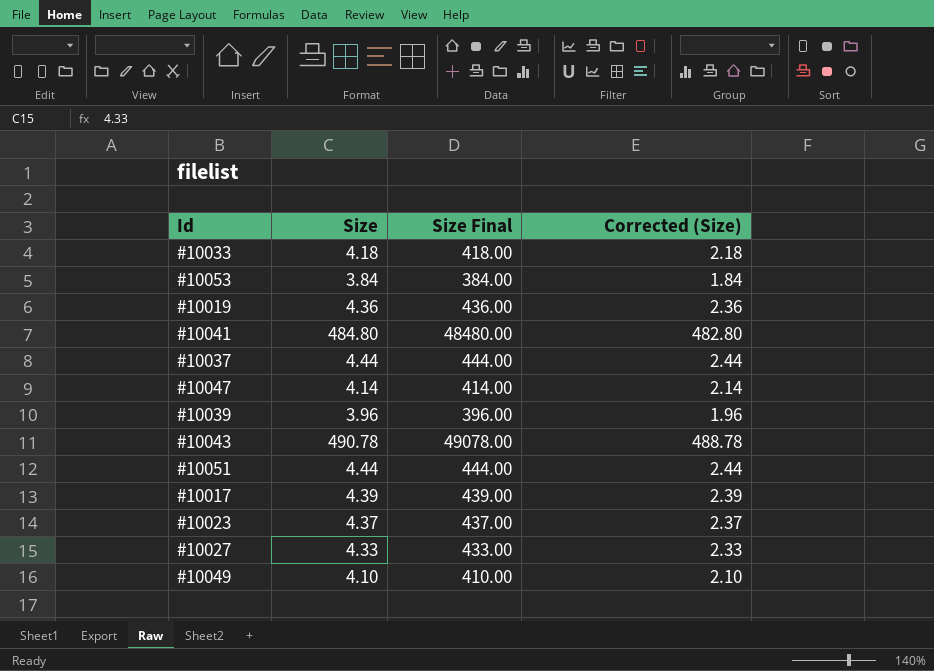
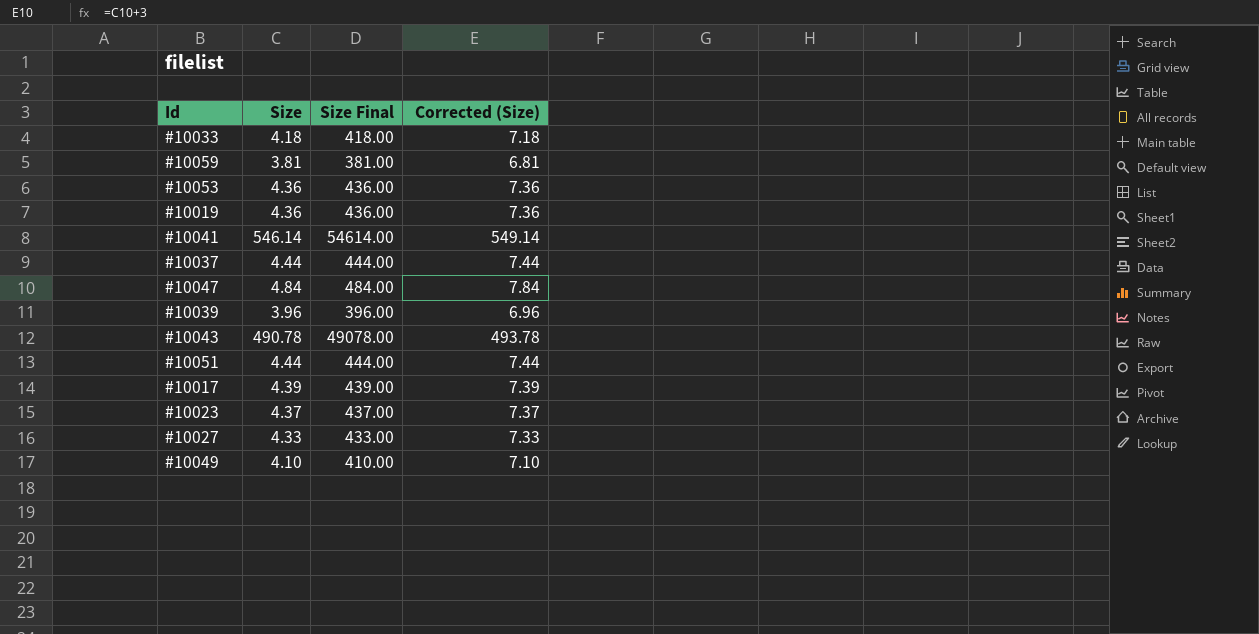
column Corrected (Size) | formula: [Size] - 2 -> [Size] + 3
row #10059: none -> 3.81 | 381.00 | 6.81
#10053 | Size: 3.84 -> 4.36
#10053 | Size Final: 384.00 -> 436.00
#10041 | Size: 484.80 -> 546.14
#10041 | Size Final: 48480.00 -> 54614.00
#10047 | Size: 4.14 -> 4.84
#10047 | Size Final: 414.00 -> 484.00

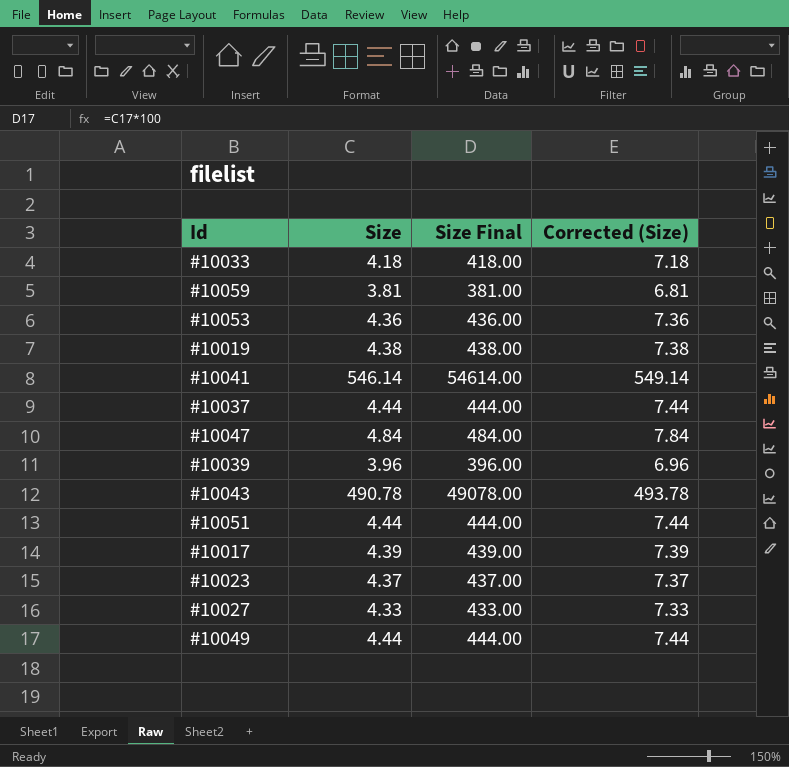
#10019 | Size: 4.36 -> 4.38
#10019 | Size Final: 436.00 -> 438.00
#10019 | Corrected (Size): 7.36 -> 7.38
#10049 | Size: 4.10 -> 4.44
#10049 | Size Final: 410.00 -> 444.00
#10049 | Corrected (Size): 7.10 -> 7.44

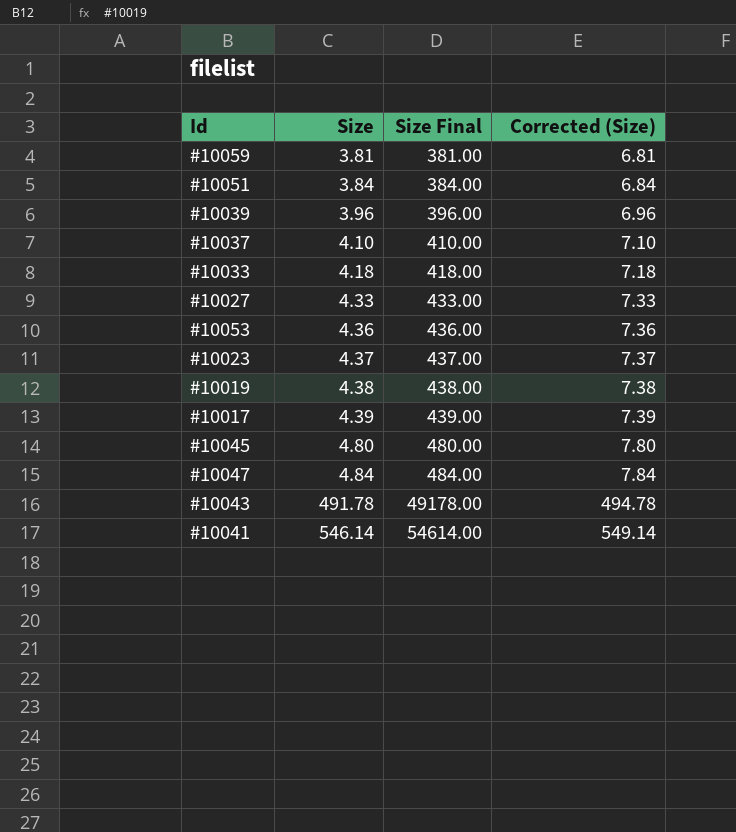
row order: none -> Size ascending
row #10049: 4.44 | 444.00 | 7.44 -> none
#10051 | Size: 4.44 -> 3.84
#10051 | Size Final: 444.00 -> 384.00
#10051 | Corrected (Size): 7.44 -> 6.84
#10037 | Size: 4.44 -> 4.10
#10037 | Size Final: 444.00 -> 410.00
#10037 | Corrected (Size): 7.44 -> 7.10
row #10045: none -> 4.80 | 480.00 | 7.80
#10043 | Size: 490.78 -> 491.78
#10043 | Size Final: 49078.00 -> 49178.00
#10043 | Corrected (Size): 493.78 -> 494.78

